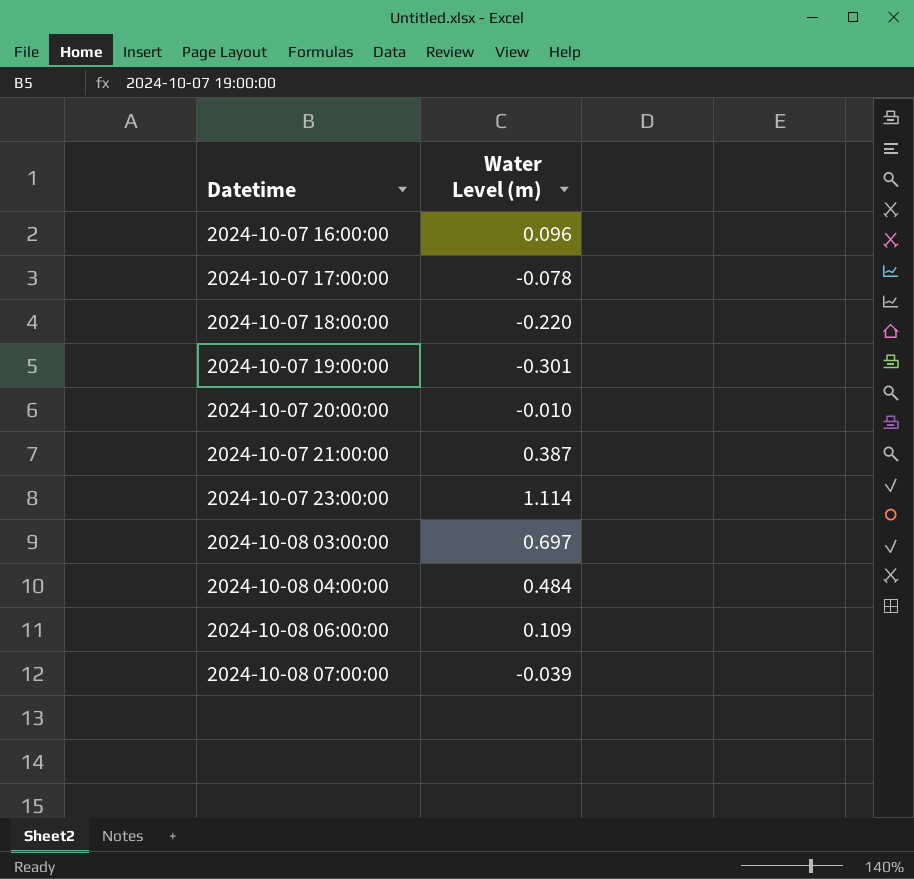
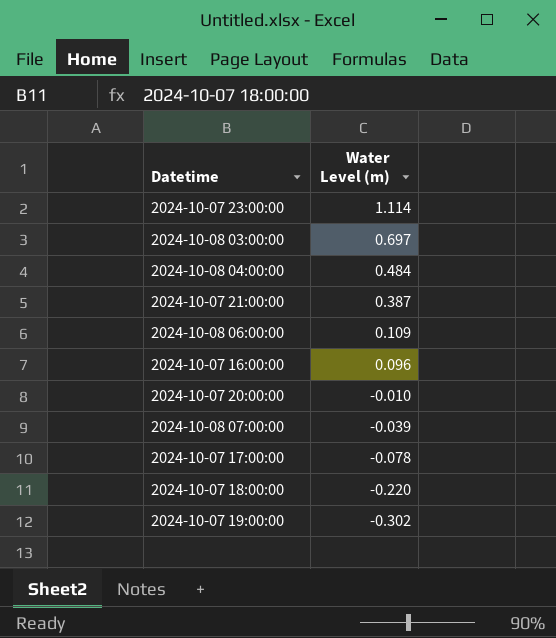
row order: Datetime ascending -> Water Level (m) descending
2024-10-07 19:00:00 | Water Level (m): -0.301 -> -0.302

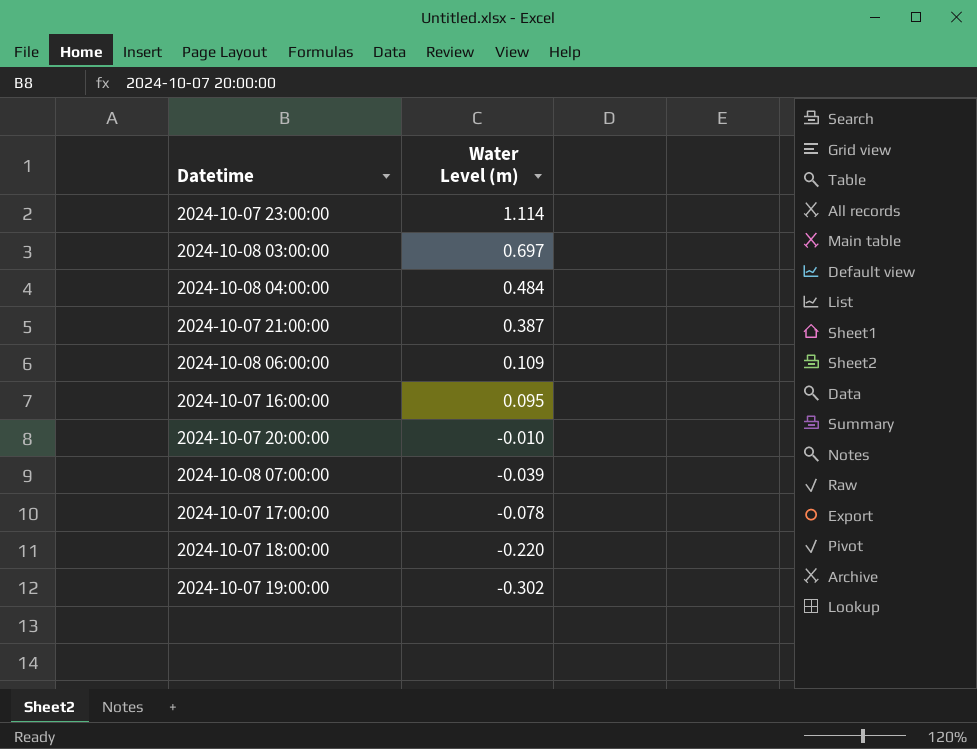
2024-10-07 16:00:00 | Water Level (m): 0.096 -> 0.095

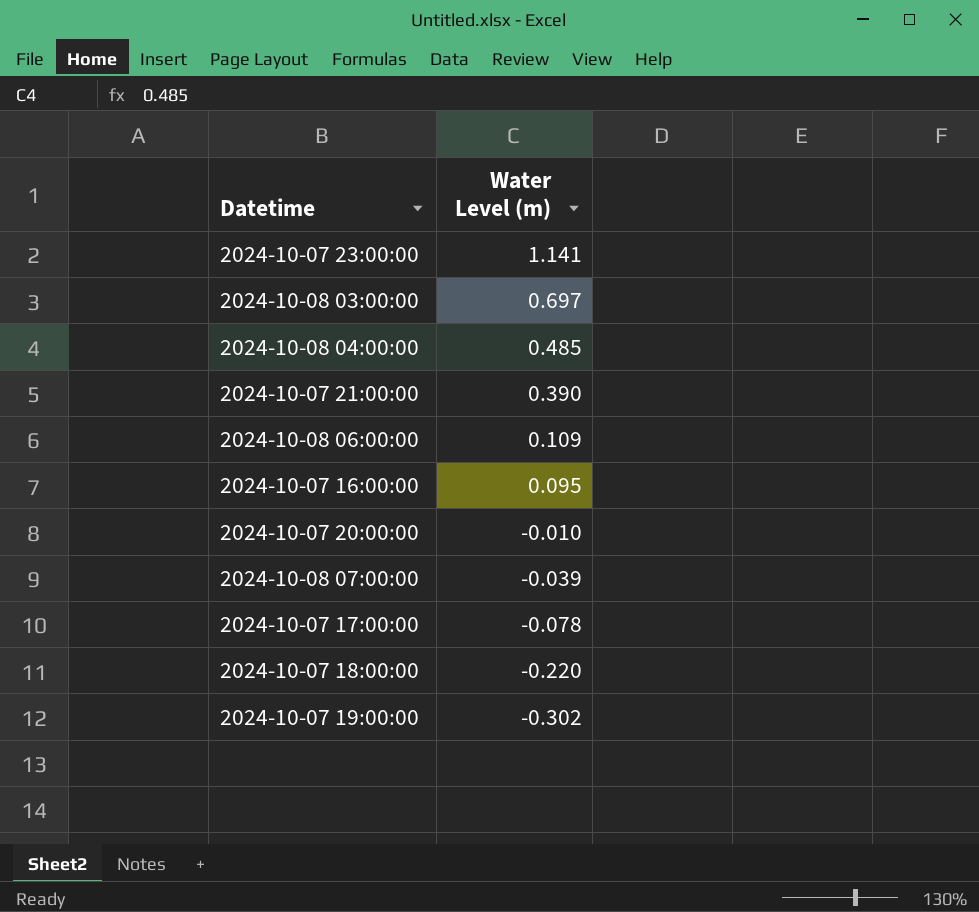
2024-10-07 23:00:00 | Water Level (m): 1.114 -> 1.141
2024-10-08 04:00:00 | Water Level (m): 0.484 -> 0.485
2024-10-07 21:00:00 | Water Level (m): 0.387 -> 0.390

